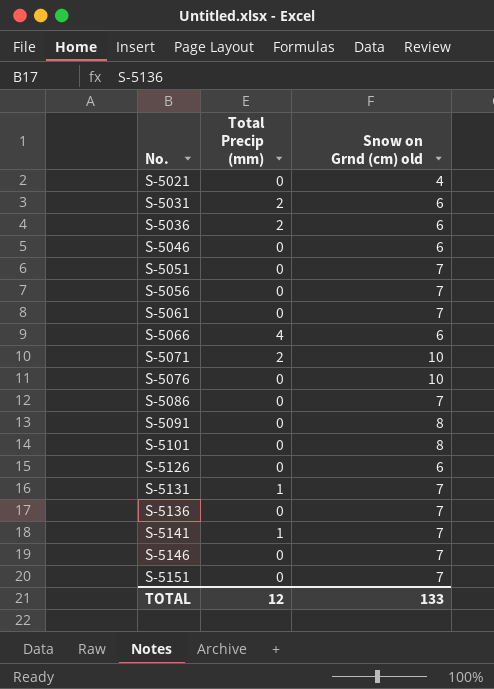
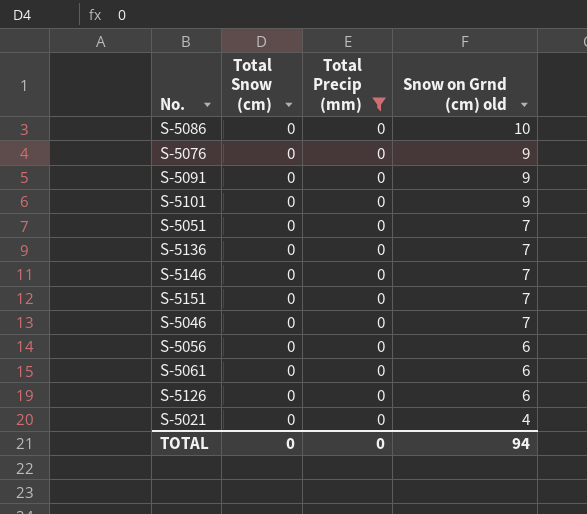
filter: none -> Total Precip (mm) = 0
row order: No. ascending -> Snow on Grnd (cm) old descending
column Total Snow (cm) | position: none -> 2
S-5086 | Snow on Grnd (cm) old: 7 -> 10
S-5076 | Snow on Grnd (cm) old: 10 -> 9
S-5091 | Snow on Grnd (cm) old: 8 -> 9
S-5101 | Snow on Grnd (cm) old: 8 -> 9
S-5046 | Snow on Grnd (cm) old: 6 -> 7
S-5056 | Snow on Grnd (cm) old: 7 -> 6
S-5061 | Snow on Grnd (cm) old: 7 -> 6
TOTAL | Total Precip (mm): 12 -> 0
TOTAL | Snow on Grnd (cm) old: 133 -> 94

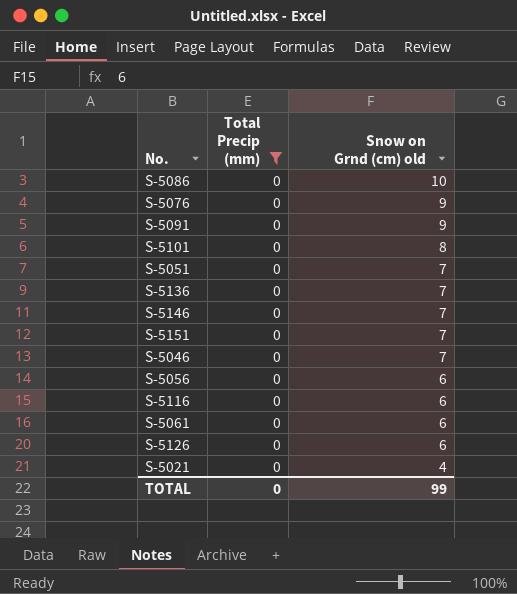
column Total Snow (cm) | position: 2 -> none
S-5101 | Snow on Grnd (cm) old: 9 -> 8
row S-5116: none -> 0 | 6
TOTAL | Snow on Grnd (cm) old: 94 -> 99

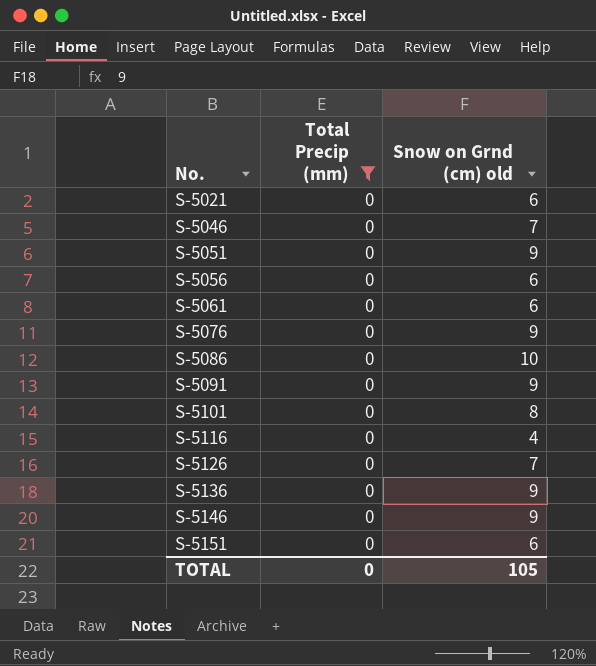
row order: Snow on Grnd (cm) old descending -> No. ascending
S-5021 | Snow on Grnd (cm) old: 4 -> 6
S-5051 | Snow on Grnd (cm) old: 7 -> 9
S-5116 | Snow on Grnd (cm) old: 6 -> 4
S-5126 | Snow on Grnd (cm) old: 6 -> 7
S-5136 | Snow on Grnd (cm) old: 7 -> 9
S-5146 | Snow on Grnd (cm) old: 7 -> 9
S-5151 | Snow on Grnd (cm) old: 7 -> 6
TOTAL | Snow on Grnd (cm) old: 99 -> 105

